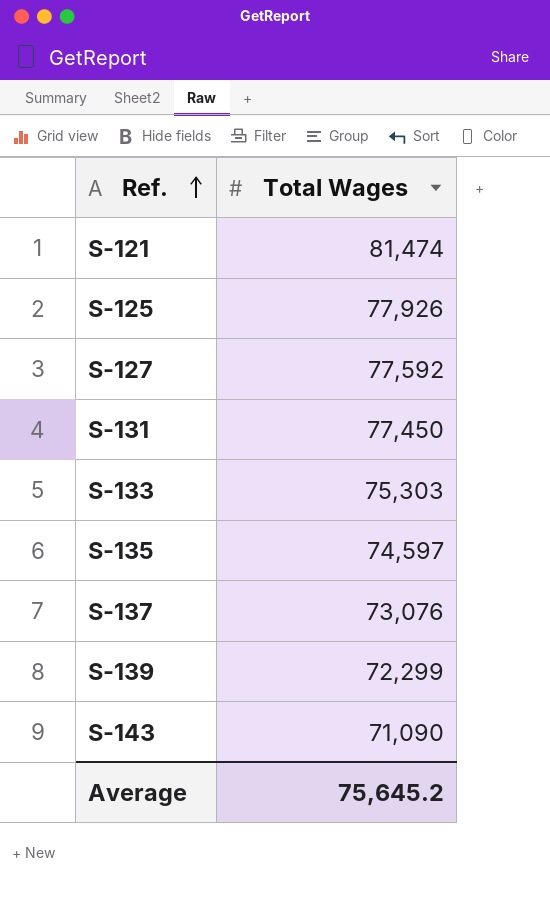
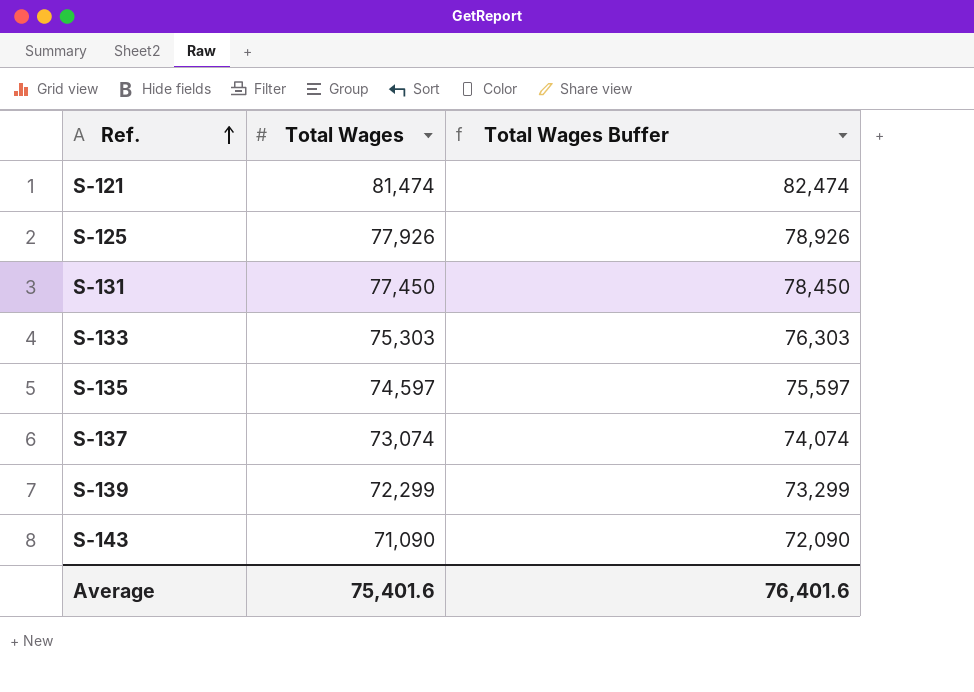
column Total Wages Buffer | formula: none -> [Total Wages] + 1000
row S-127: 77,592 -> none
S-137 | Total Wages: 73,076 -> 73,074
Average | Total Wages: 75,645.2 -> 75,401.6

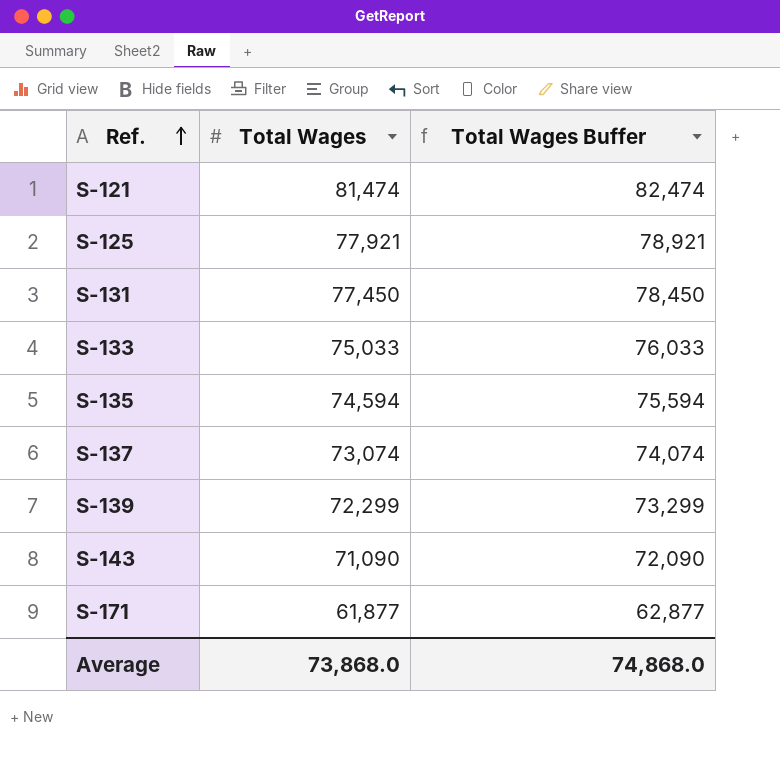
S-125 | Total Wages: 77,926 -> 77,921
S-125 | Total Wages Buffer: 78,926 -> 78,921
S-133 | Total Wages: 75,303 -> 75,033
S-133 | Total Wages Buffer: 76,303 -> 76,033
S-135 | Total Wages: 74,597 -> 74,594
S-135 | Total Wages Buffer: 75,597 -> 75,594
row S-171: none -> 61,877 | 62,877
Average | Total Wages: 75,401.6 -> 73,868.0
Average | Total Wages Buffer: 76,401.6 -> 74,868.0

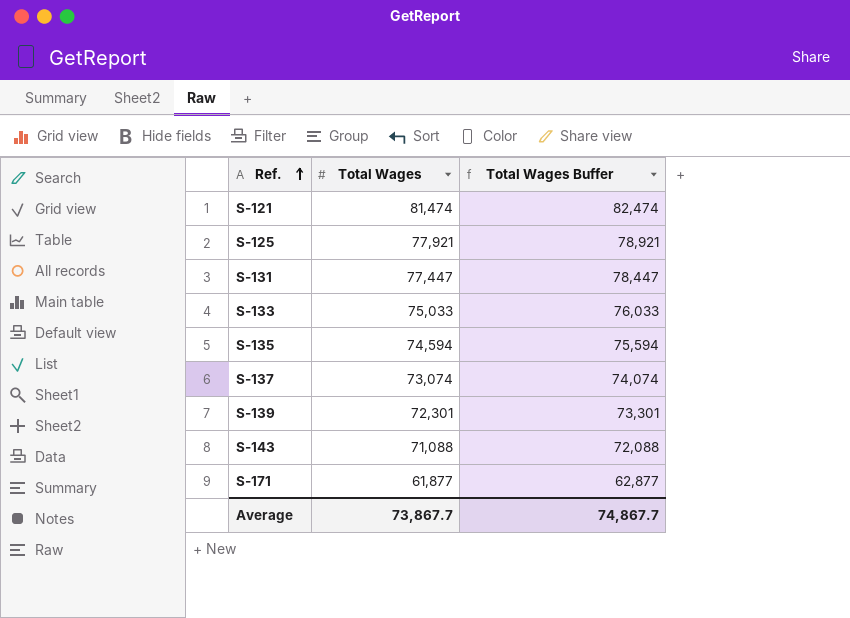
S-131 | Total Wages: 77,450 -> 77,447
S-131 | Total Wages Buffer: 78,450 -> 78,447
S-139 | Total Wages: 72,299 -> 72,301
S-139 | Total Wages Buffer: 73,299 -> 73,301
S-143 | Total Wages: 71,090 -> 71,088
S-143 | Total Wages Buffer: 72,090 -> 72,088
Average | Total Wages: 73,868.0 -> 73,867.7
Average | Total Wages Buffer: 74,868.0 -> 74,867.7

